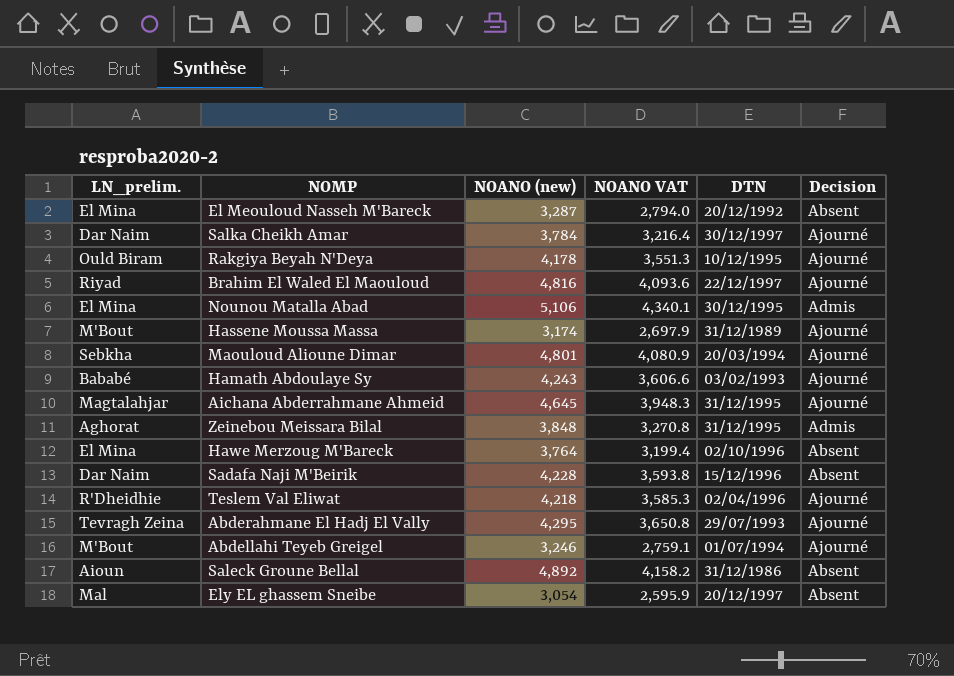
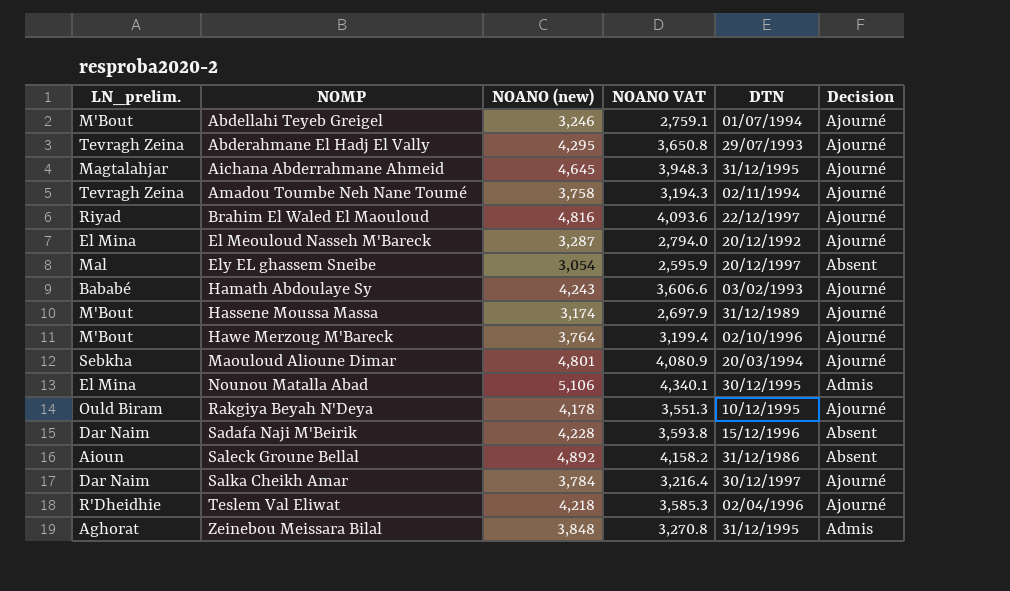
row order: none -> NOMP ascending
row Amadou Toumbe Neh Nane Toumé: none -> Tevragh Zeina | 3,758 | 3,194.3 | 02/11/1994 | Ajourné
El Meouloud Nasseh M'Bareck | Decision: Absent -> Ajourné
Hawe Merzoug M'Bareck | LN_prelim.: El Mina -> M'Bout
Hawe Merzoug M'Bareck | Decision: Absent -> Ajourné

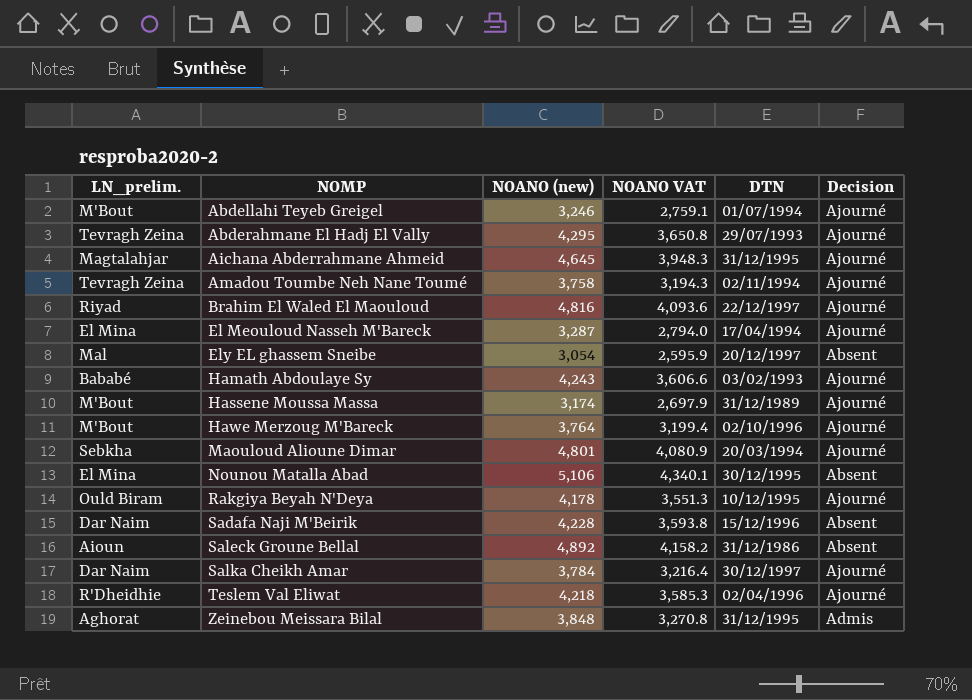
El Meouloud Nasseh M'Bareck | DTN: 20/12/1992 -> 17/04/1994
Nounou Matalla Abad | Decision: Admis -> Absent

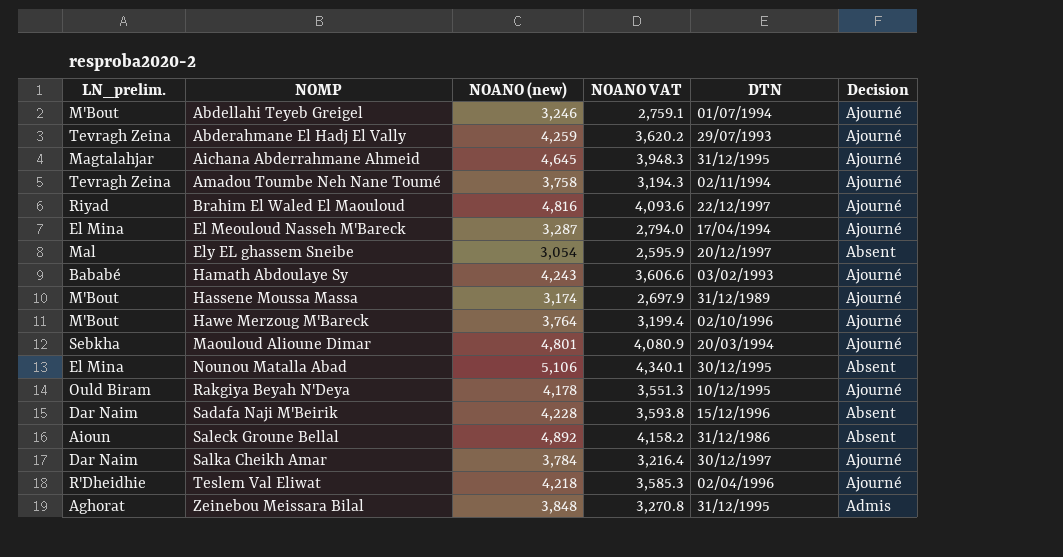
Abderahmane El Hadj El Vally | NOANO (new): 4,295 -> 4,259
Abderahmane El Hadj El Vally | NOANO VAT: 3,650.8 -> 3,620.2

